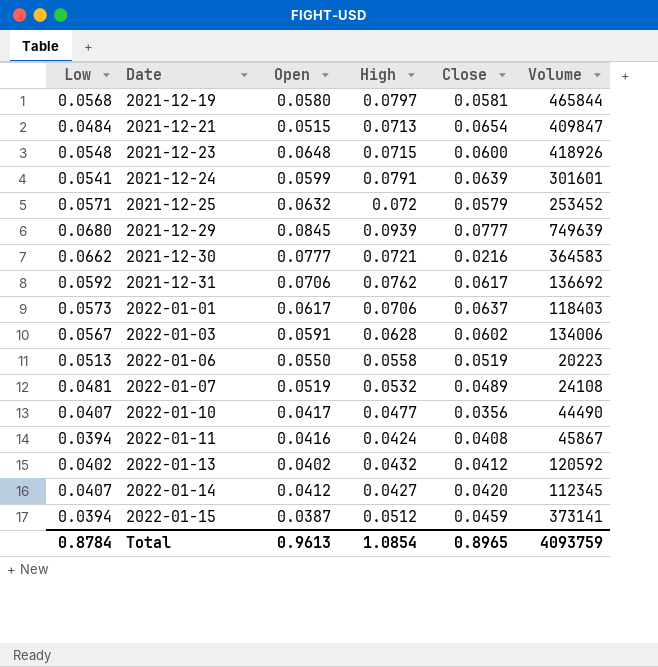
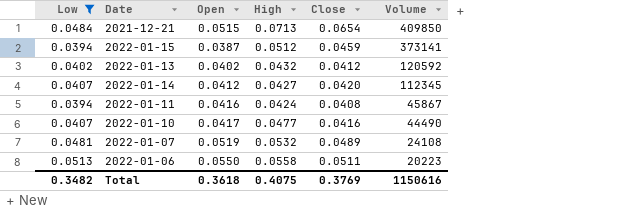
filter: none -> Low <= 0.0513
row order: Date ascending -> Volume descending
2021-12-21 | Volume: 409847 -> 409850
2022-01-10 | Close: 0.0356 -> 0.0416
2022-01-06 | Close: 0.0519 -> 0.0511
Total | Low: 0.8784 -> 0.3482
Total | Open: 0.9613 -> 0.3618
Total | High: 1.0854 -> 0.4075
Total | Close: 0.8965 -> 0.3769
Total | Volume: 4093759 -> 1150616

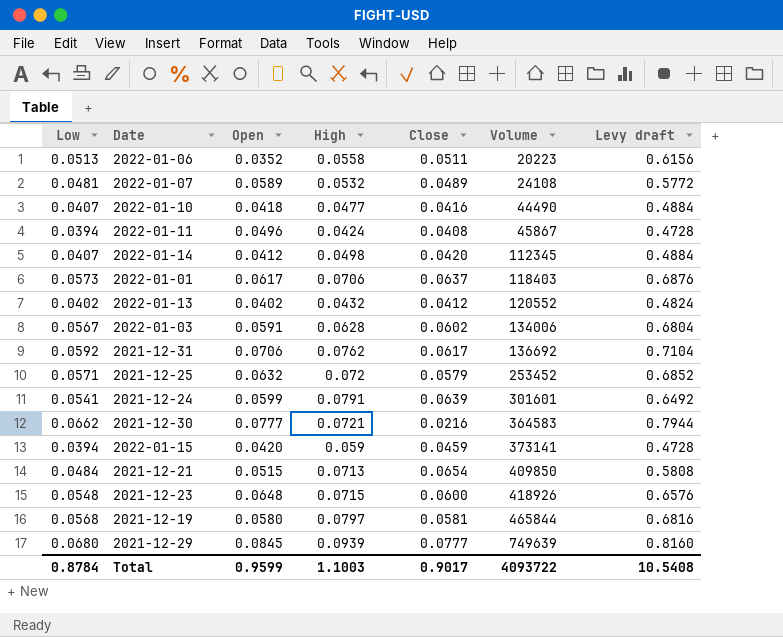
filter: Low <= 0.0513 -> none
row order: Volume descending -> Volume ascending
column Levy draft | formula: none -> [Low] * 12
2022-01-06 | Open: 0.0550 -> 0.0352
2022-01-07 | Open: 0.0519 -> 0.0589
2022-01-10 | Open: 0.0417 -> 0.0418
2022-01-11 | Open: 0.0416 -> 0.0496
2022-01-14 | High: 0.0427 -> 0.0498
2022-01-13 | Volume: 120592 -> 120552
2022-01-15 | Open: 0.0387 -> 0.0420
2022-01-15 | High: 0.0512 -> 0.059
Total | Low: 0.3482 -> 0.8784
Total | Open: 0.3618 -> 0.9599
Total | High: 0.4075 -> 1.1003
Total | Close: 0.3769 -> 0.9017
Total | Volume: 1150616 -> 4093722

